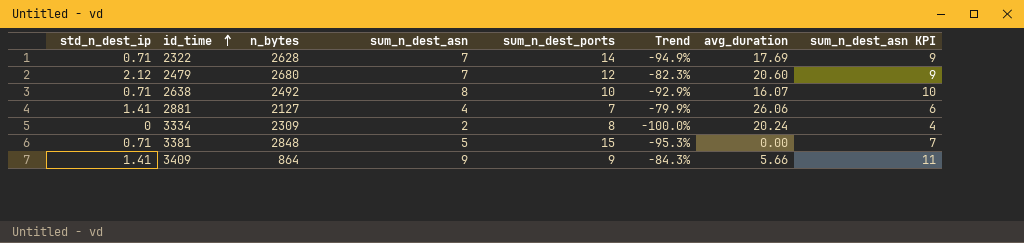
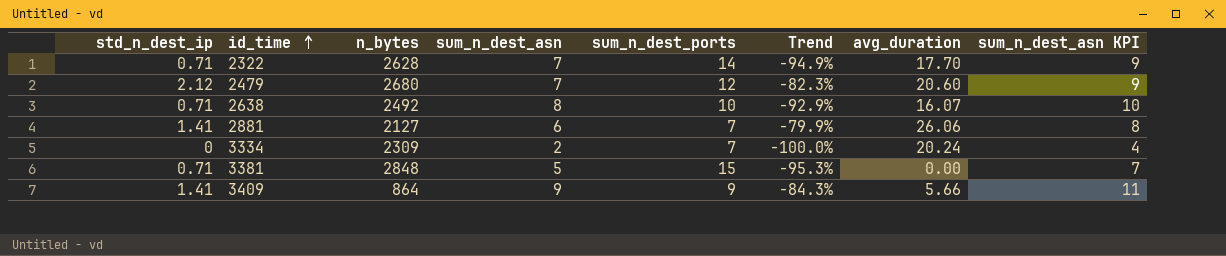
2322 | avg_duration: 17.69 -> 17.70
2881 | sum_n_dest_asn: 4 -> 6
2881 | sum_n_dest_asn KPI: 6 -> 8
3334 | sum_n_dest_ports: 8 -> 7

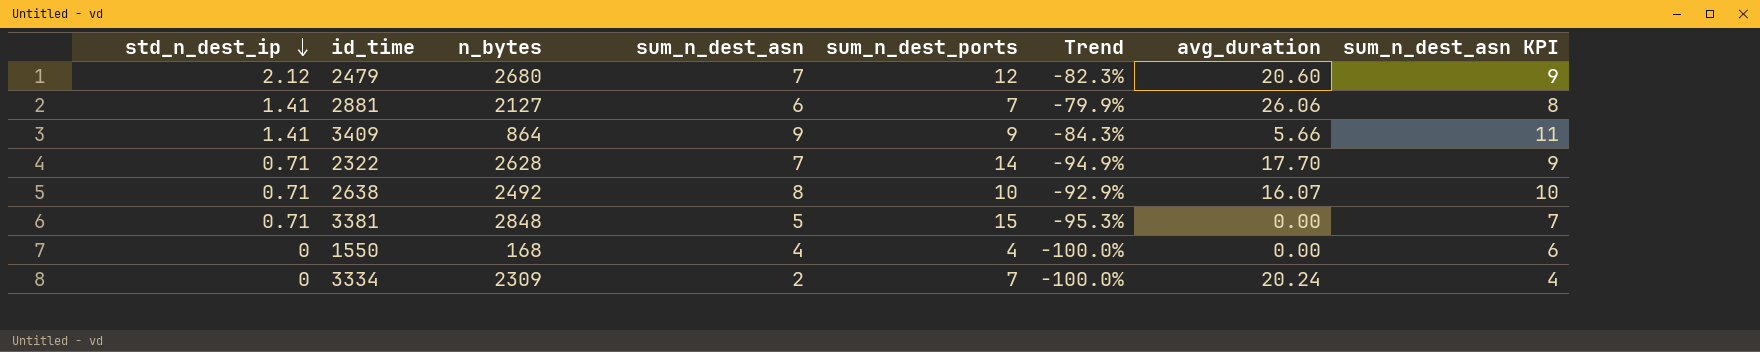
row order: id_time ascending -> std_n_dest_ip descending
row 1550: none -> 0 | 168 | 4 | 4 | -100.0% | 0.00 | 6

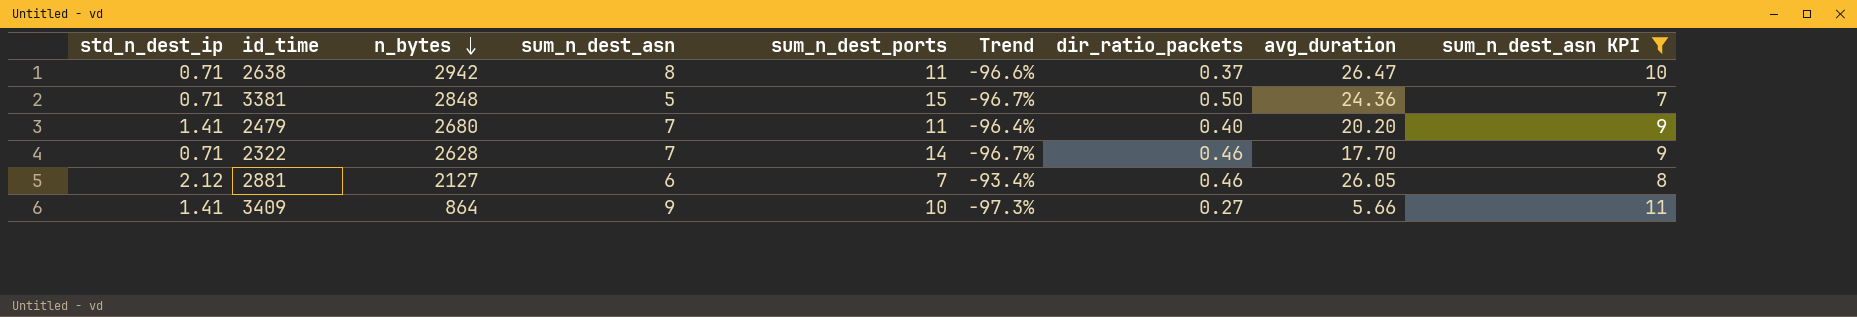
filter: none -> sum_n_dest_asn KPI >= 7
row order: std_n_dest_ip descending -> n_bytes descending
column Trend | formula: ([std_n_dest_ip] - [sum_n_dest_ports]) / [sum_n_dest_ports] -> ([dir_ratio_packets] - [sum_n_dest_ports]) / [sum_n_dest_ports]
column dir_ratio_packets | position: none -> 7
2638 | n_bytes: 2492 -> 2942
2638 | sum_n_dest_ports: 10 -> 11
2638 | avg_duration: 16.07 -> 26.47
3381 | avg_duration: 0.00 -> 24.36
2479 | std_n_dest_ip: 2.12 -> 1.41
2479 | sum_n_dest_ports: 12 -> 11
2479 | avg_duration: 20.60 -> 20.20
2881 | std_n_dest_ip: 1.41 -> 2.12
2881 | avg_duration: 26.06 -> 26.05
3409 | sum_n_dest_ports: 9 -> 10

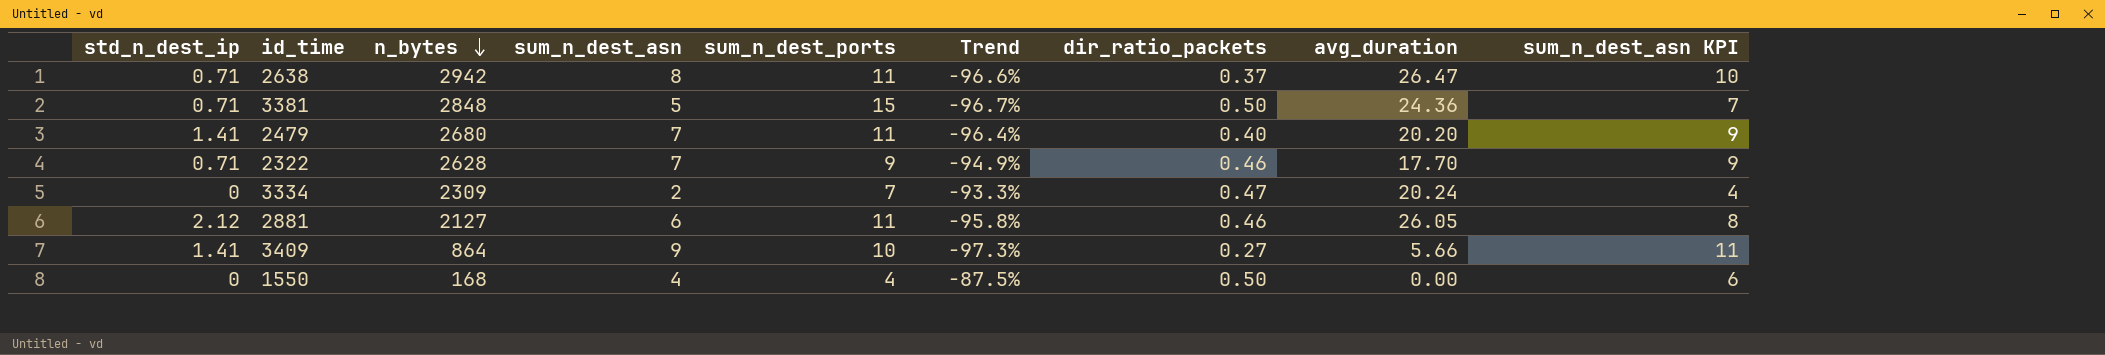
filter: sum_n_dest_asn KPI >= 7 -> none
2322 | sum_n_dest_ports: 14 -> 9
2322 | Trend: -96.7% -> -94.9%
2881 | sum_n_dest_ports: 7 -> 11
2881 | Trend: -93.4% -> -95.8%

